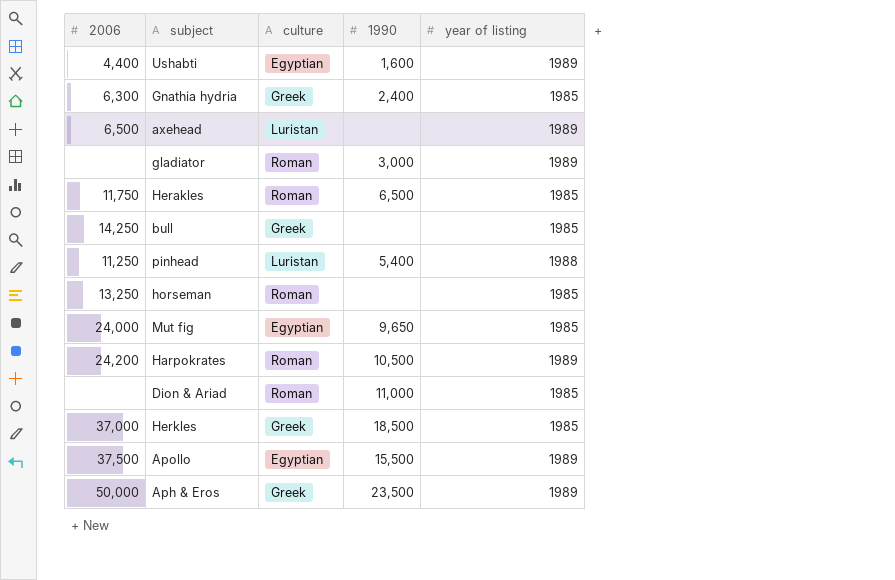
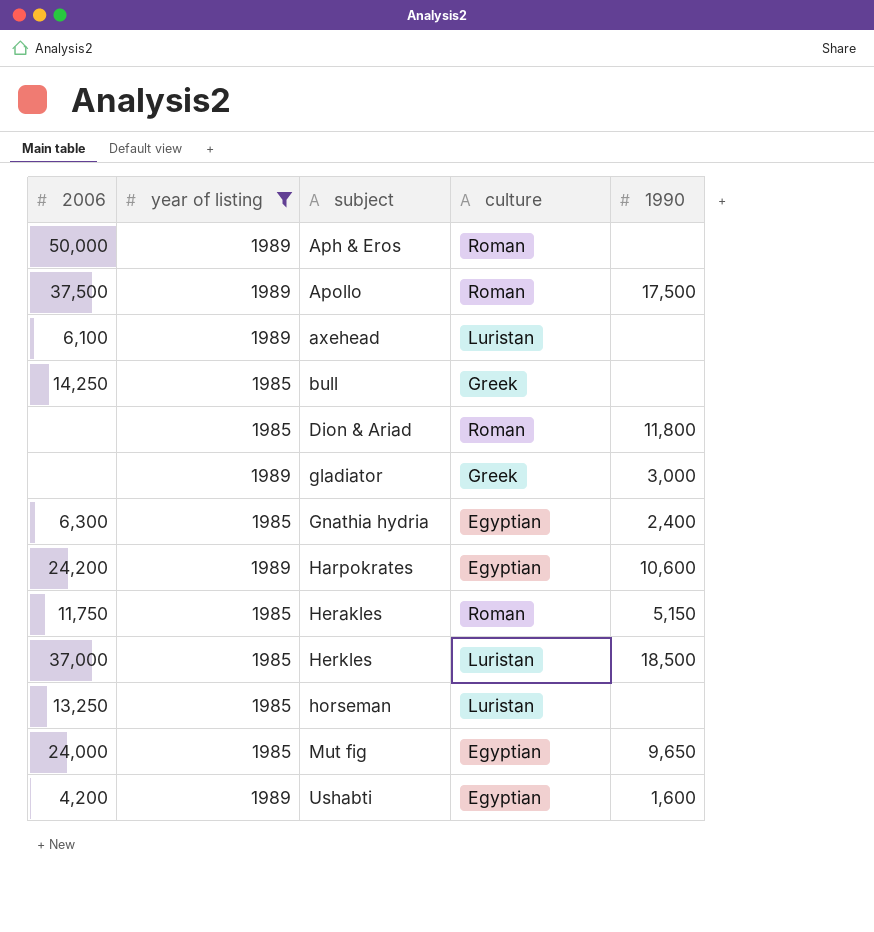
filter: none -> year of listing != 1988
row order: none -> subject ascending
column year of listing | position: 5 -> 2
Aph & Eros | culture: Greek -> Roman
Aph & Eros | 1990: 23,500 -> none
Apollo | culture: Egyptian -> Roman
Apollo | 1990: 15,500 -> 17,500
axehead | 2006: 6,500 -> 6,100
Dion & Ariad | 1990: 11,000 -> 11,800
gladiator | culture: Roman -> Greek
Gnathia hydria | culture: Greek -> Egyptian
Harpokrates | culture: Roman -> Egyptian
Harpokrates | 1990: 10,500 -> 10,600
Herakles | 1990: 6,500 -> 5,150
Herkles | culture: Greek -> Luristan
horseman | culture: Roman -> Luristan
Ushabti | 2006: 4,400 -> 4,200

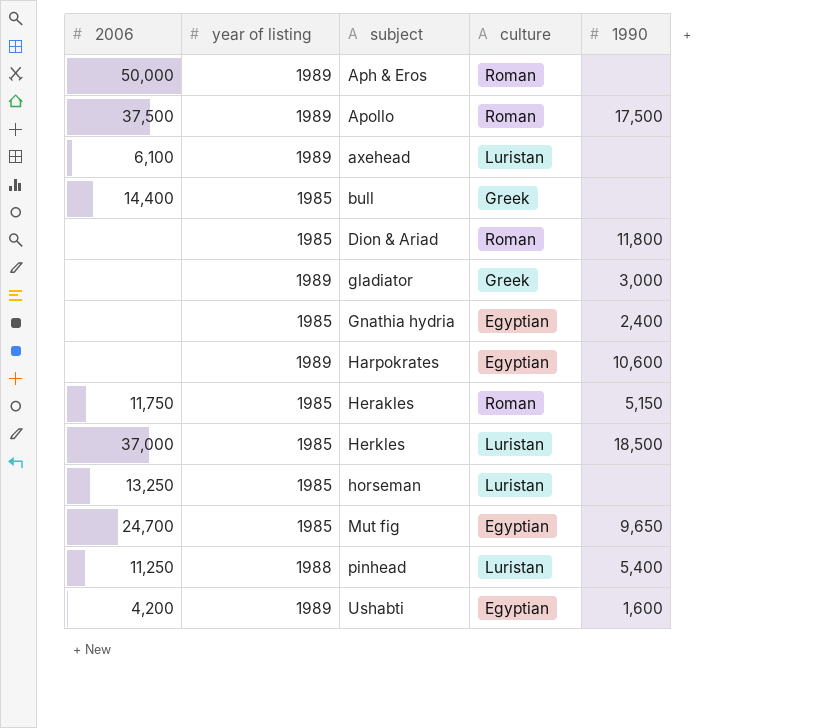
filter: year of listing != 1988 -> none
bull | 2006: 14,250 -> 14,400
Gnathia hydria | 2006: 6,300 -> none
Harpokrates | 2006: 24,200 -> none
Mut fig | 2006: 24,000 -> 24,700

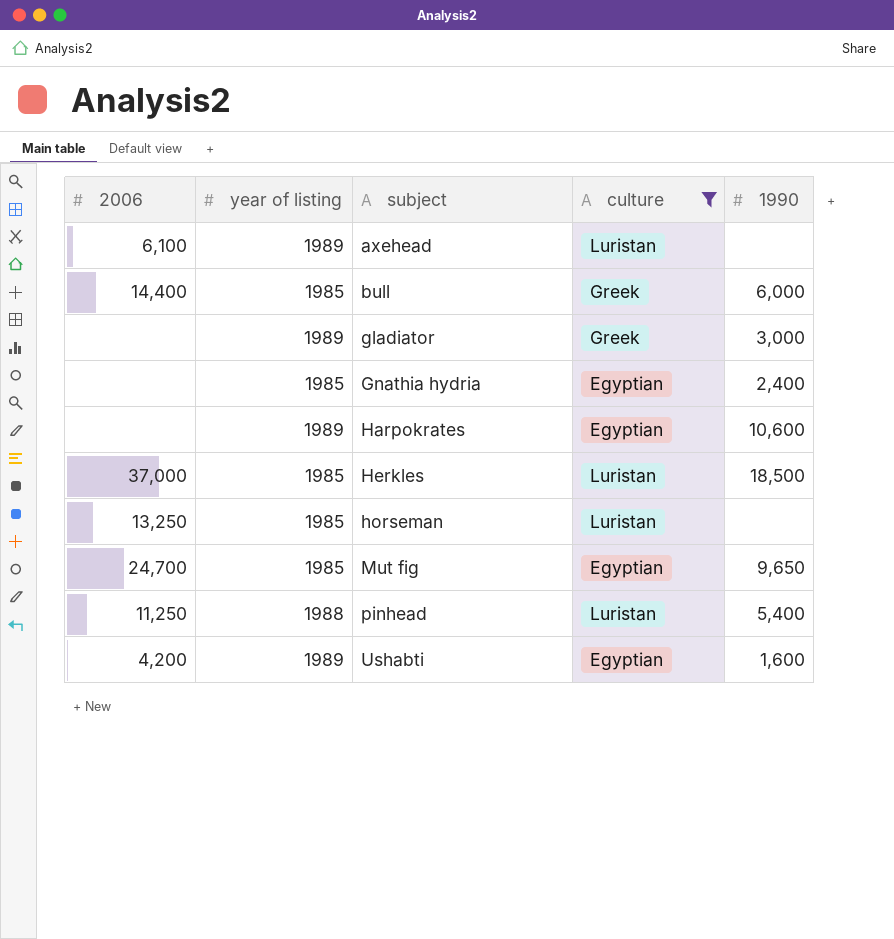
filter: none -> culture != Roman
bull | 1990: none -> 6,000

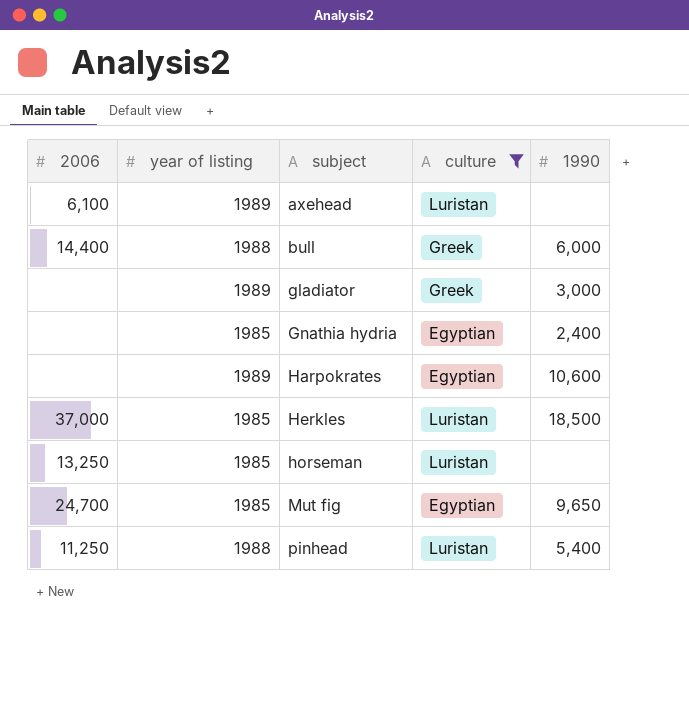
row Ushabti: 4,200 | 1989 | Egyptian | 1,600 -> none
bull | year of listing: 1985 -> 1988

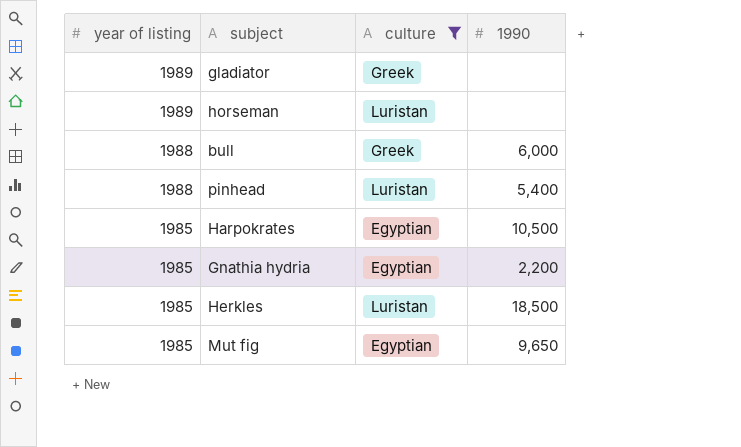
row order: subject ascending -> year of listing descending
column 2006 | position: 1 -> none
row axehead: 6,100 | 1989 | Luristan | none -> none
gladiator | 1990: 3,000 -> none
horseman | year of listing: 1985 -> 1989
Harpokrates | year of listing: 1989 -> 1985
Harpokrates | 1990: 10,600 -> 10,500
Gnathia hydria | 1990: 2,400 -> 2,200

